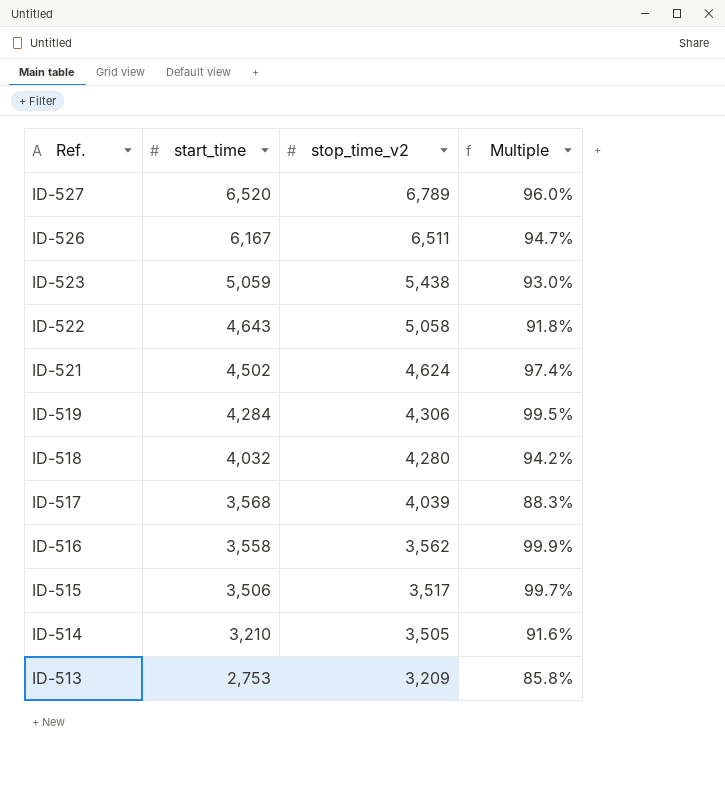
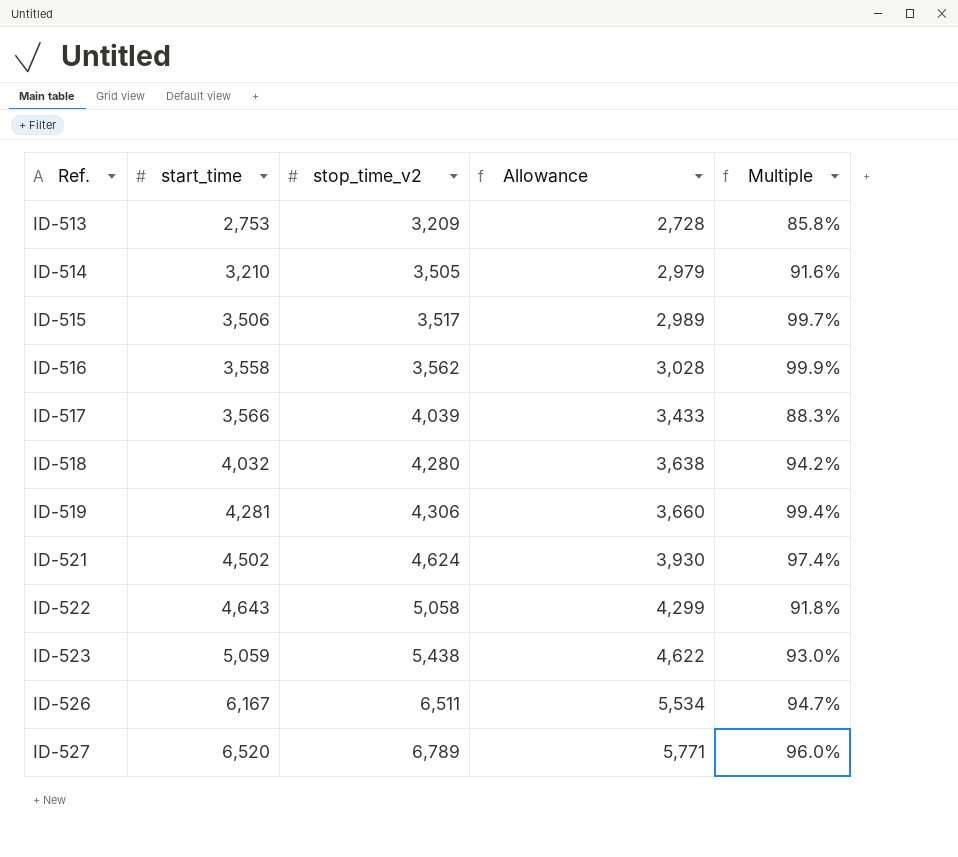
row order: Ref. descending -> Ref. ascending
column Allowance | formula: none -> [stop_time_v2] * 0.85
ID-517 | start_time: 3,568 -> 3,566
ID-519 | start_time: 4,284 -> 4,281
ID-519 | Multiple: 99.5% -> 99.4%

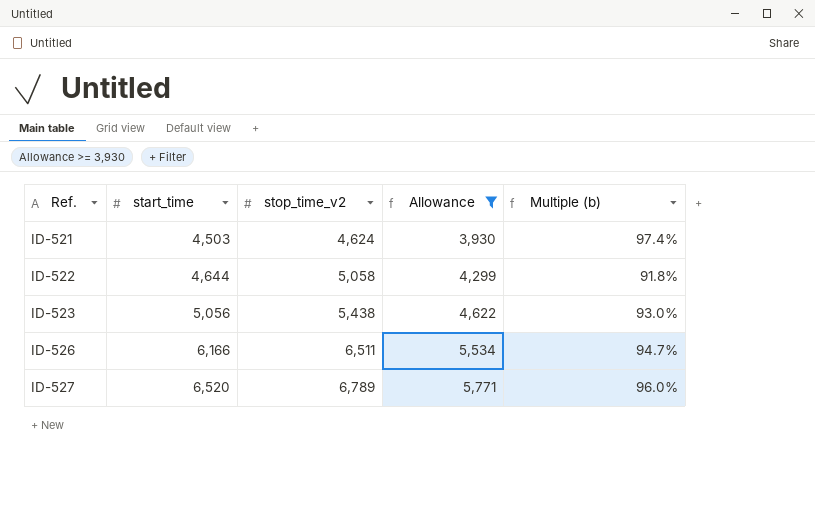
filter: none -> Allowance >= 3,930
column name: Multiple -> Multiple (b)
ID-521 | start_time: 4,502 -> 4,503
ID-522 | start_time: 4,643 -> 4,644
ID-523 | start_time: 5,059 -> 5,056
ID-526 | start_time: 6,167 -> 6,166

